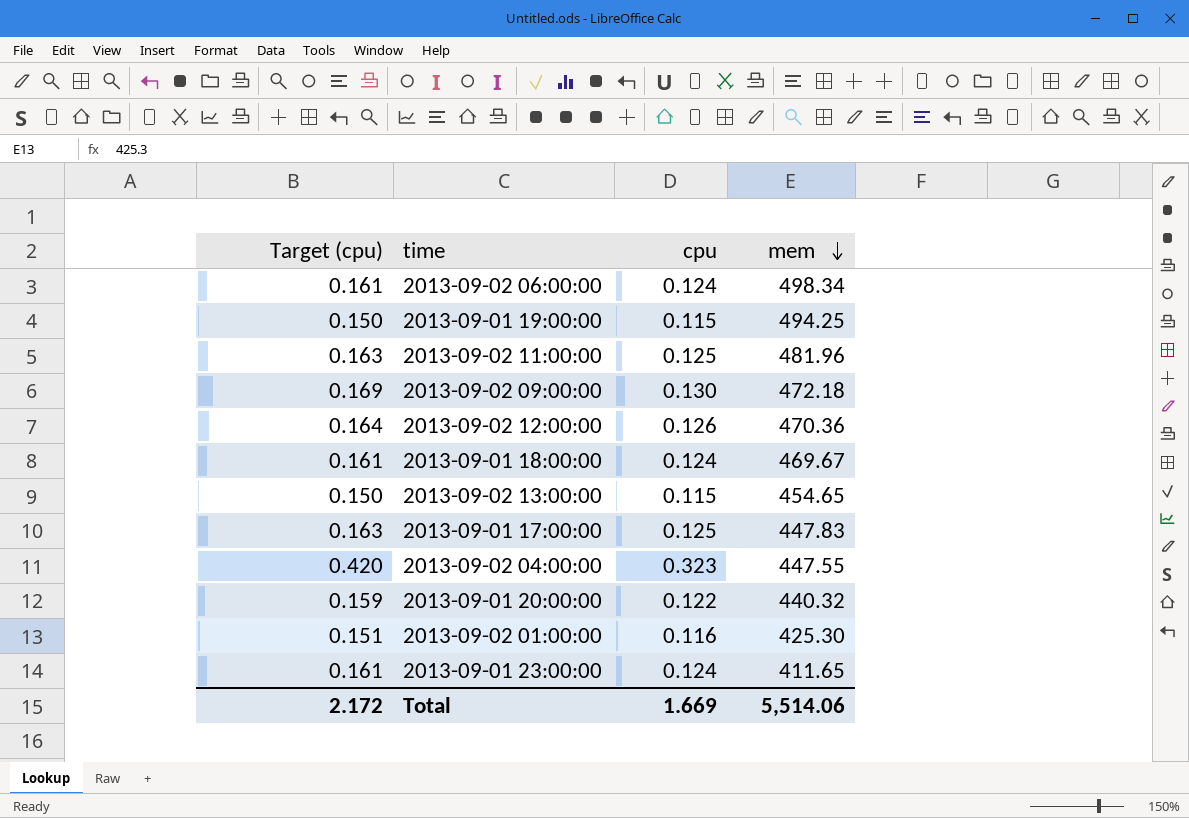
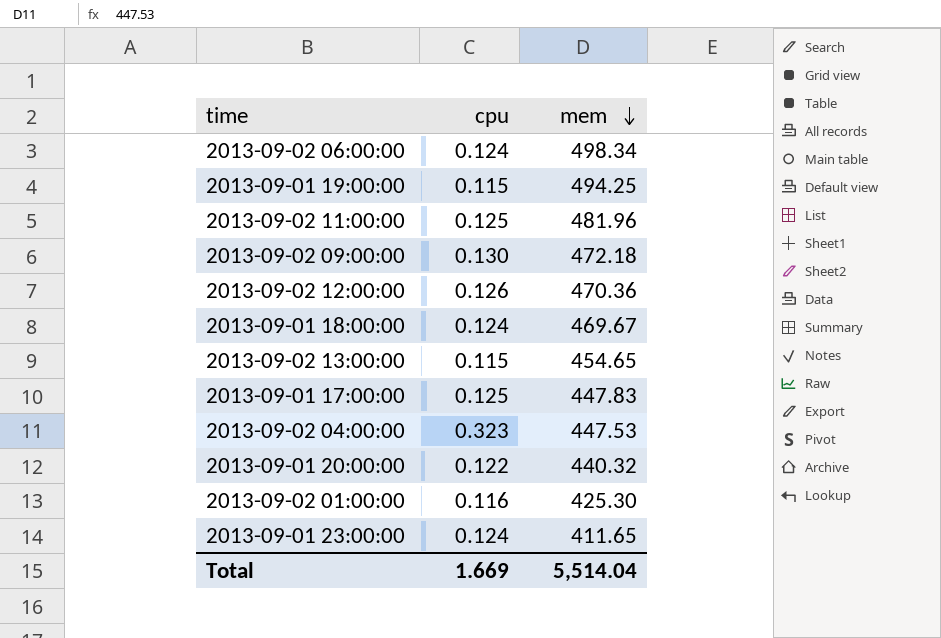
column Target (cpu) | formula: [cpu] * 1.3 -> none
2013-09-02 04:00:00 | mem: 447.55 -> 447.53
Total | mem: 5,514.06 -> 5,514.04

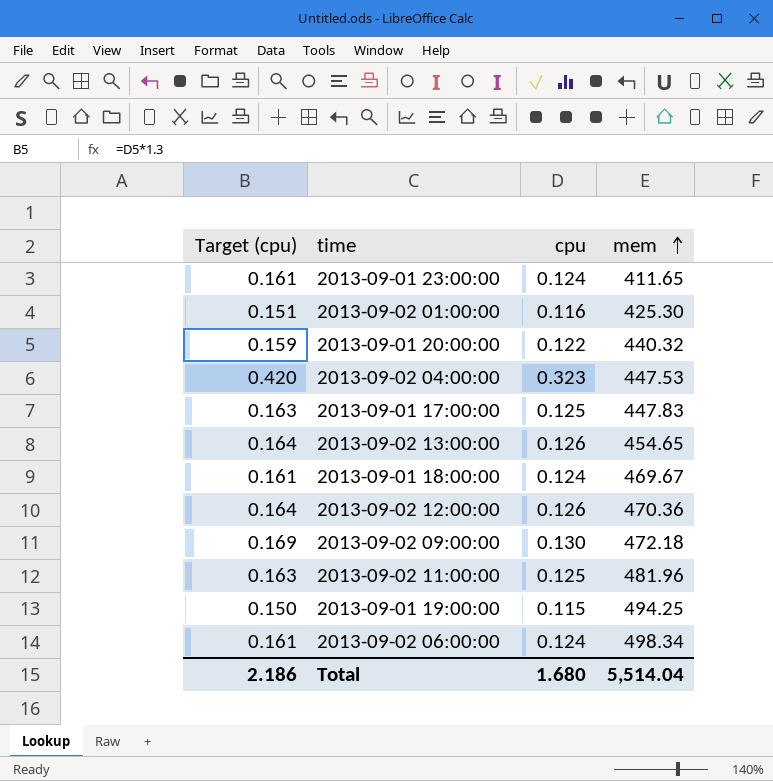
row order: mem descending -> mem ascending
column Target (cpu) | formula: none -> [cpu] * 1.3
2013-09-02 13:00:00 | cpu: 0.115 -> 0.126
Total | cpu: 1.669 -> 1.680

